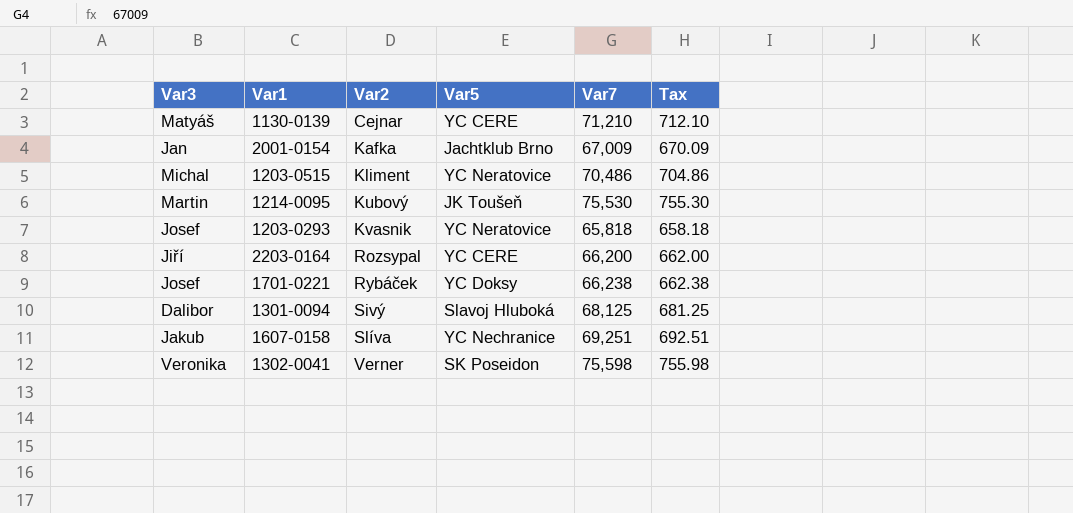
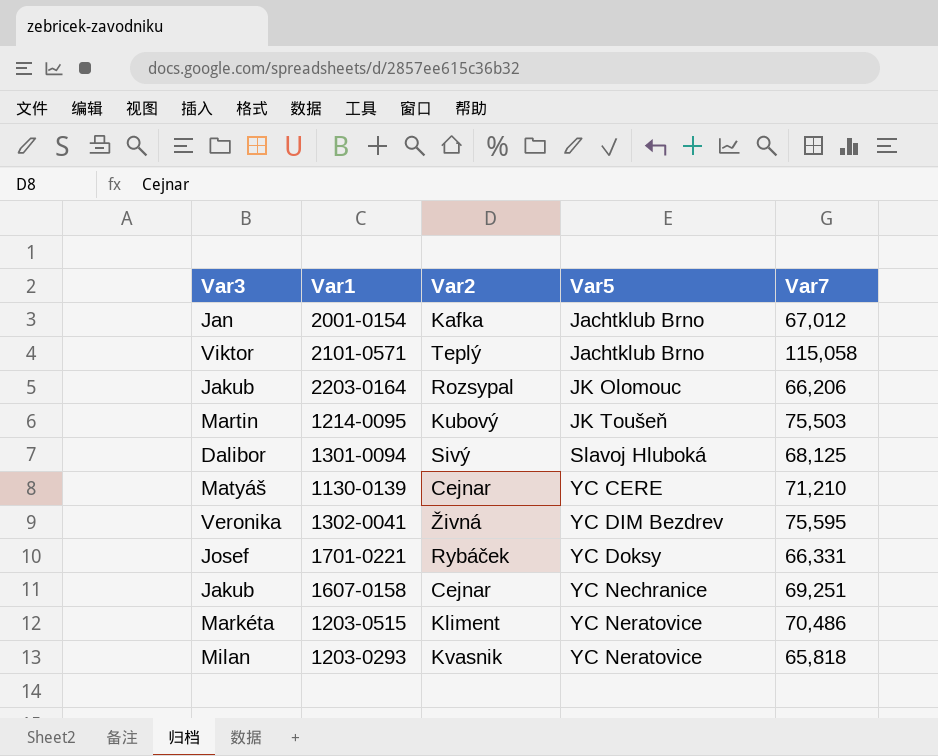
row order: Var2 ascending -> Var5 ascending
column Tax | formula: [Var7] * 0.01 -> none
2001-0154 | Var7: 67,009 -> 67,012
row 2101-0571: none -> Viktor | Teplý | Jachtklub Brno | 115,058
2203-0164 | Var3: Jiří -> Jakub
2203-0164 | Var5: YC CERE -> JK Olomouc
2203-0164 | Var7: 66,200 -> 66,206
1214-0095 | Var7: 75,530 -> 75,503
1302-0041 | Var2: Verner -> Živná
1302-0041 | Var5: SK Poseidon -> YC DIM Bezdrev
1302-0041 | Var7: 75,598 -> 75,595
1701-0221 | Var7: 66,238 -> 66,331
1607-0158 | Var2: Slíva -> Cejnar
1203-0515 | Var3: Michal -> Markéta
1203-0293 | Var3: Josef -> Milan

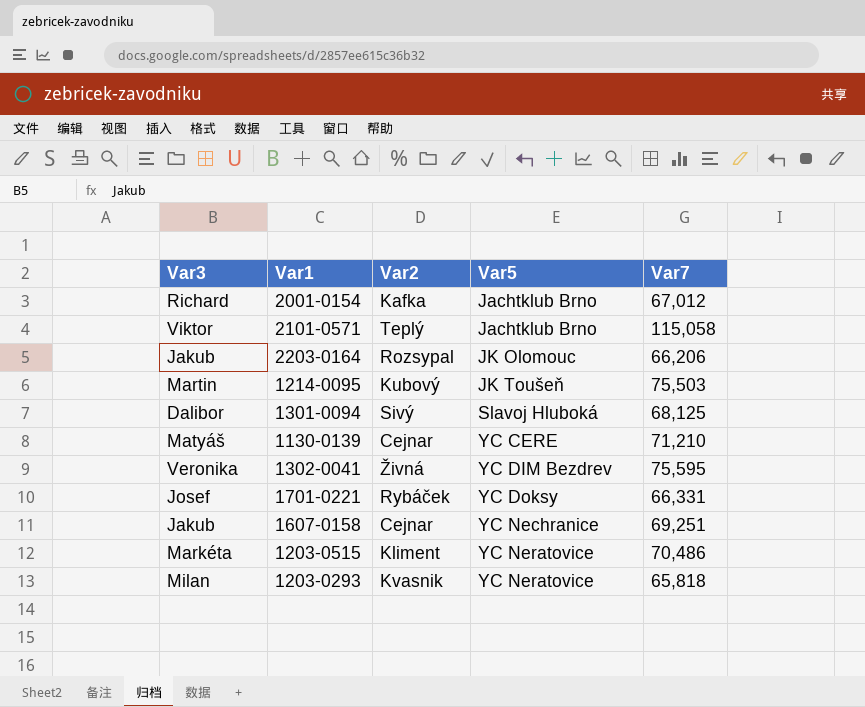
2001-0154 | Var3: Jan -> Richard

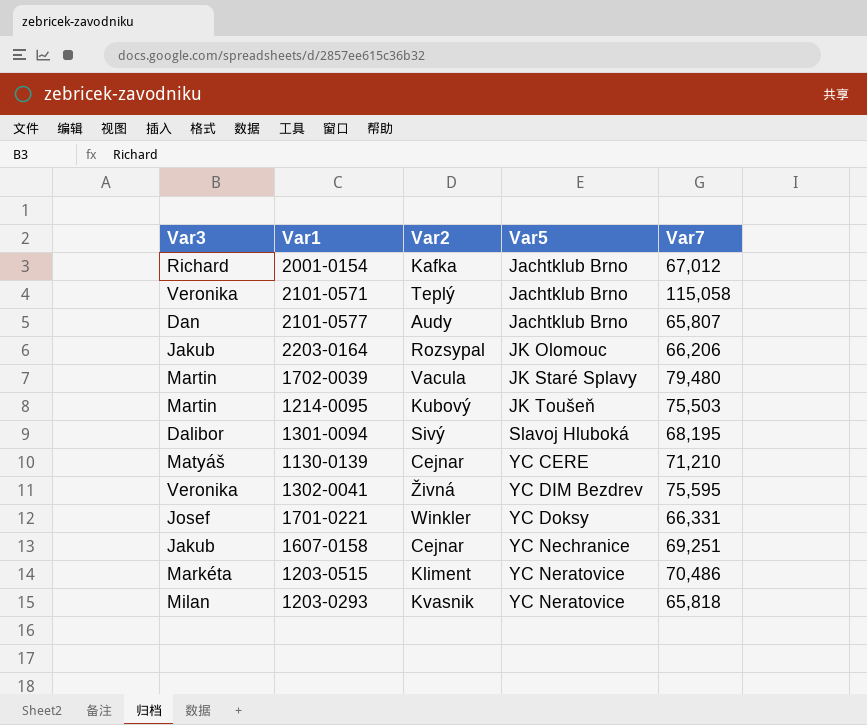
2101-0571 | Var3: Viktor -> Veronika
row 2101-0577: none -> Dan | Audy | Jachtklub Brno | 65,807
row 1702-0039: none -> Martin | Vacula | JK Staré Splavy | 79,480
1301-0094 | Var7: 68,125 -> 68,195
1701-0221 | Var2: Rybáček -> Winkler

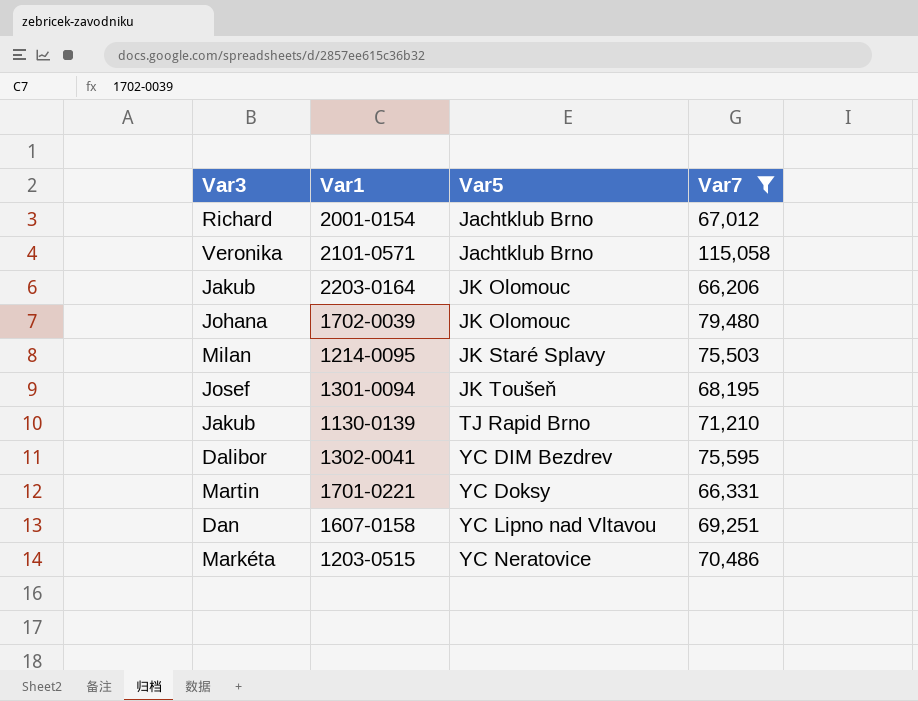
filter: none -> Var7 >= 66,206
column Var2 | position: 3 -> none
1702-0039 | Var3: Martin -> Johana
1702-0039 | Var5: JK Staré Splavy -> JK Olomouc
1214-0095 | Var3: Martin -> Milan
1214-0095 | Var5: JK Toušeň -> JK Staré Splavy
1301-0094 | Var3: Dalibor -> Josef
1301-0094 | Var5: Slavoj Hluboká -> JK Toušeň
1130-0139 | Var3: Matyáš -> Jakub
1130-0139 | Var5: YC CERE -> TJ Rapid Brno
1302-0041 | Var3: Veronika -> Dalibor
1701-0221 | Var3: Josef -> Martin
1607-0158 | Var3: Jakub -> Dan
1607-0158 | Var5: YC Nechranice -> YC Lipno nad Vltavou

